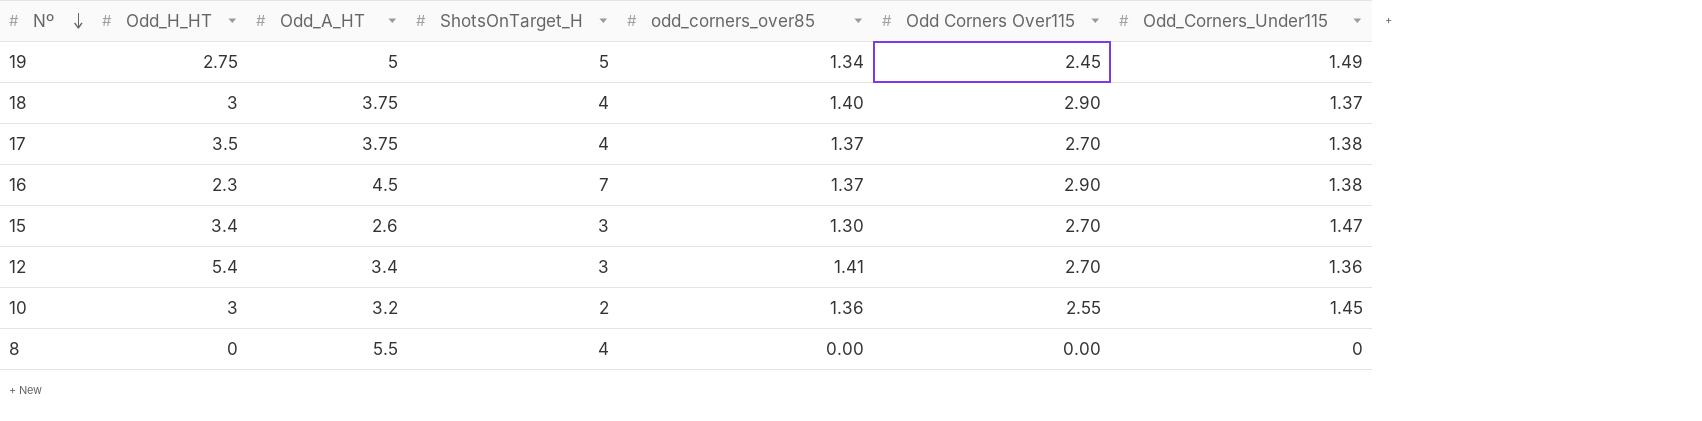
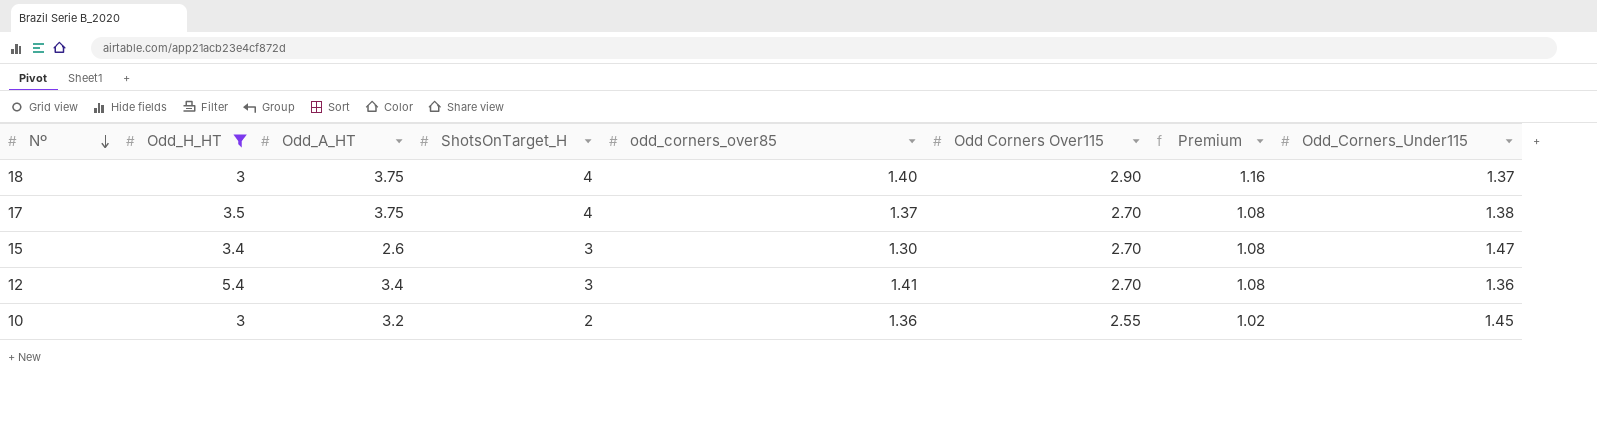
filter: none -> Odd_H_HT >= 3
column Premium | formula: none -> [Odd Corners Over115] * 0.4

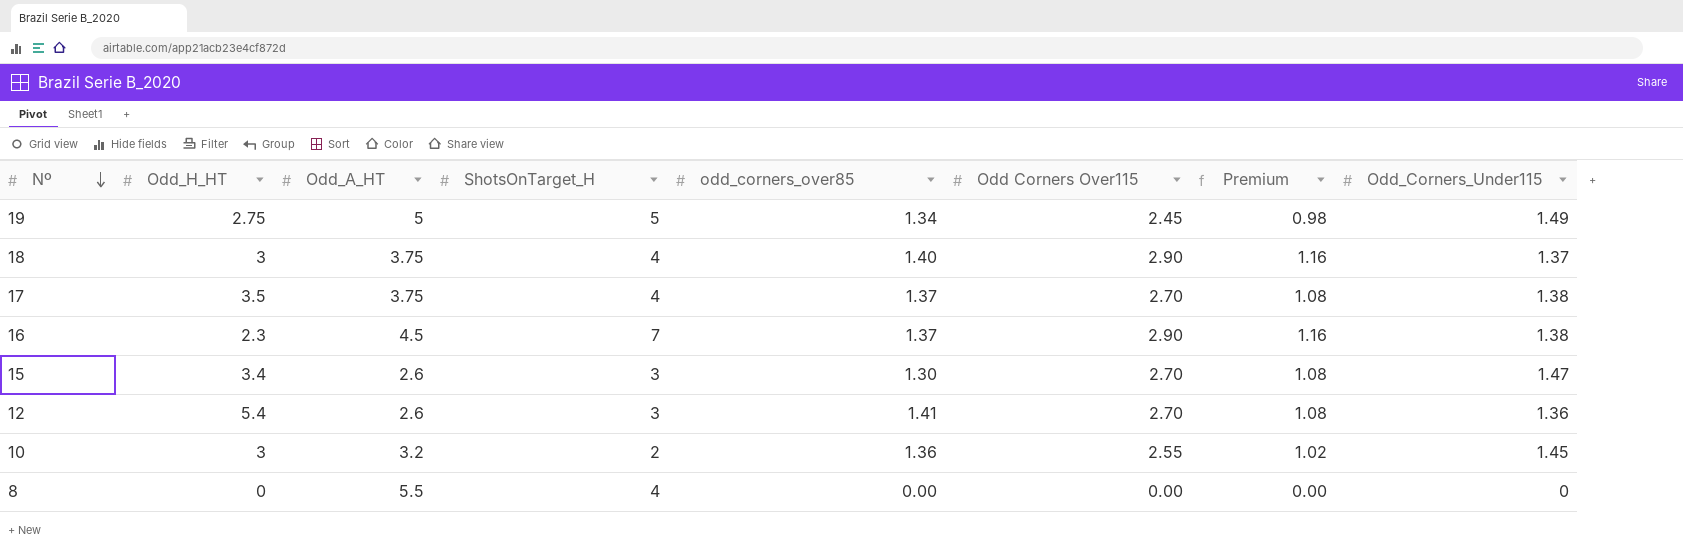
filter: Odd_H_HT >= 3 -> none
12 | Odd_A_HT: 3.4 -> 2.6

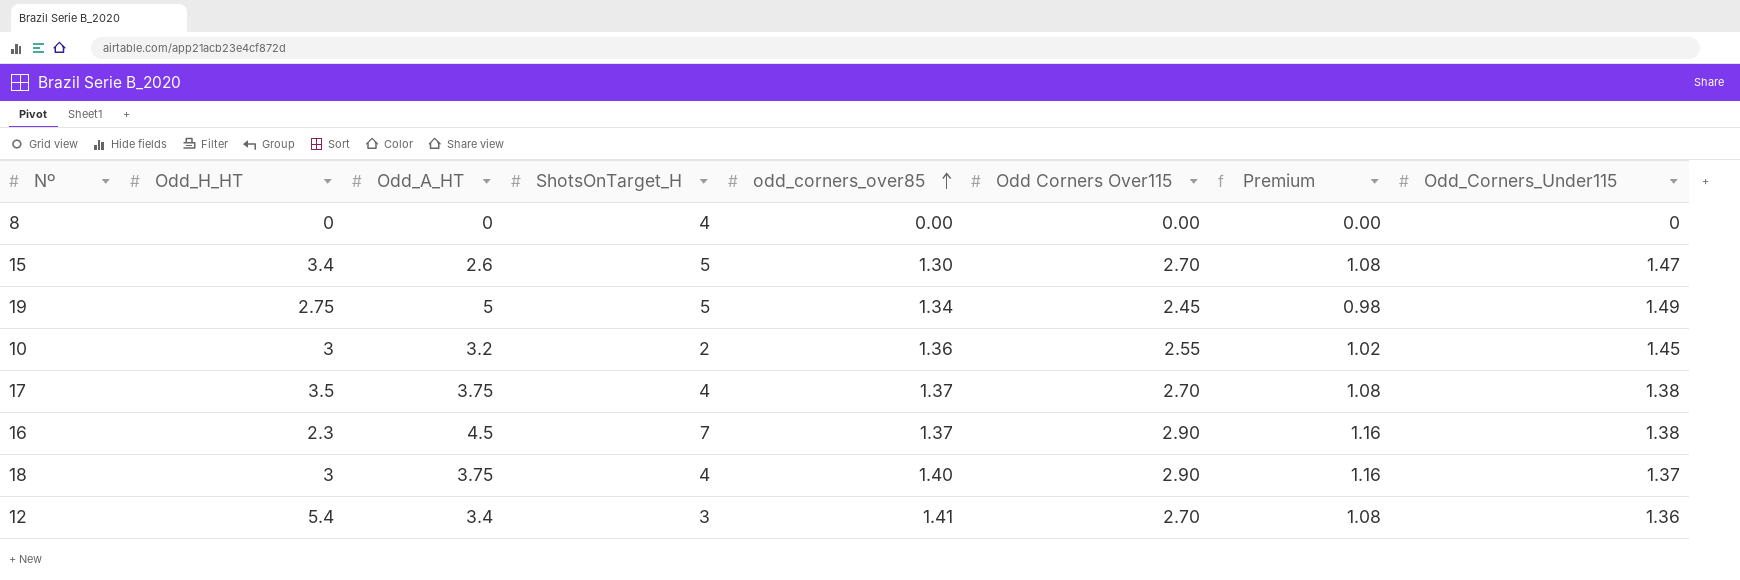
row order: Nº descending -> odd_corners_over85 ascending
8 | Odd_A_HT: 5.5 -> 0
15 | ShotsOnTarget_H: 3 -> 5
12 | Odd_A_HT: 2.6 -> 3.4

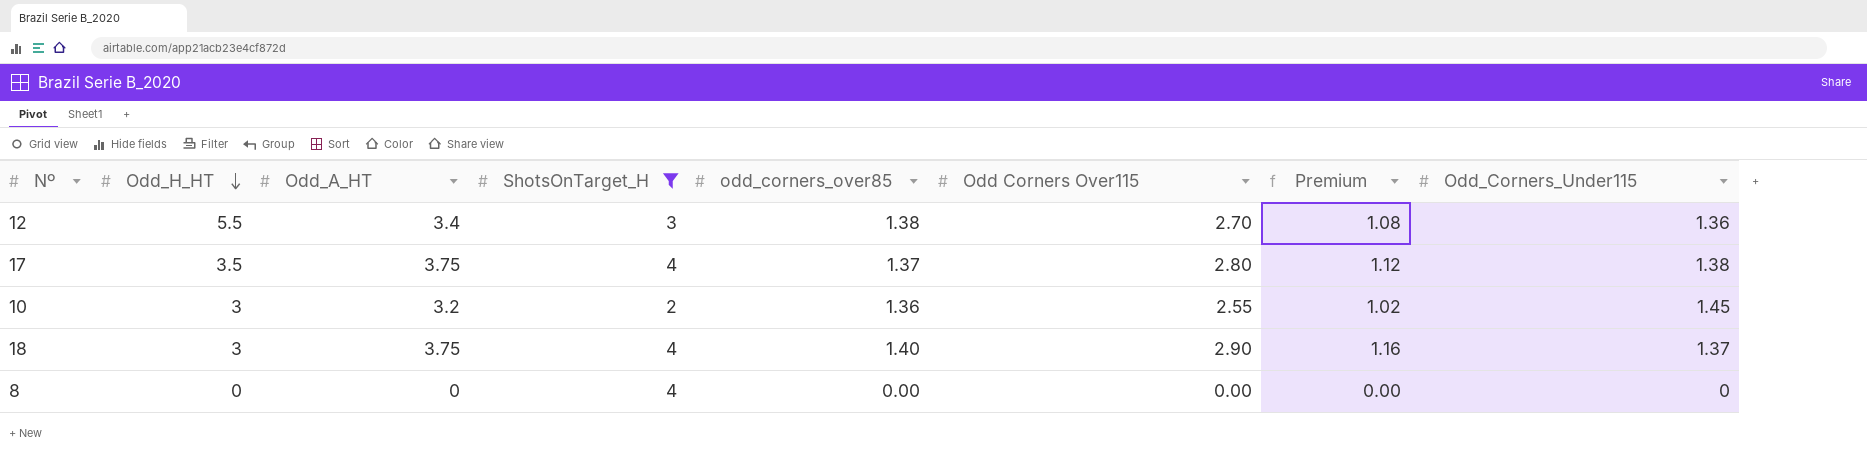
filter: none -> ShotsOnTarget_H <= 4
row order: odd_corners_over85 ascending -> Odd_H_HT descending
12 | Odd_H_HT: 5.4 -> 5.5
12 | odd_corners_over85: 1.41 -> 1.38
17 | Odd Corners Over115: 2.70 -> 2.80
17 | Premium: 1.08 -> 1.12

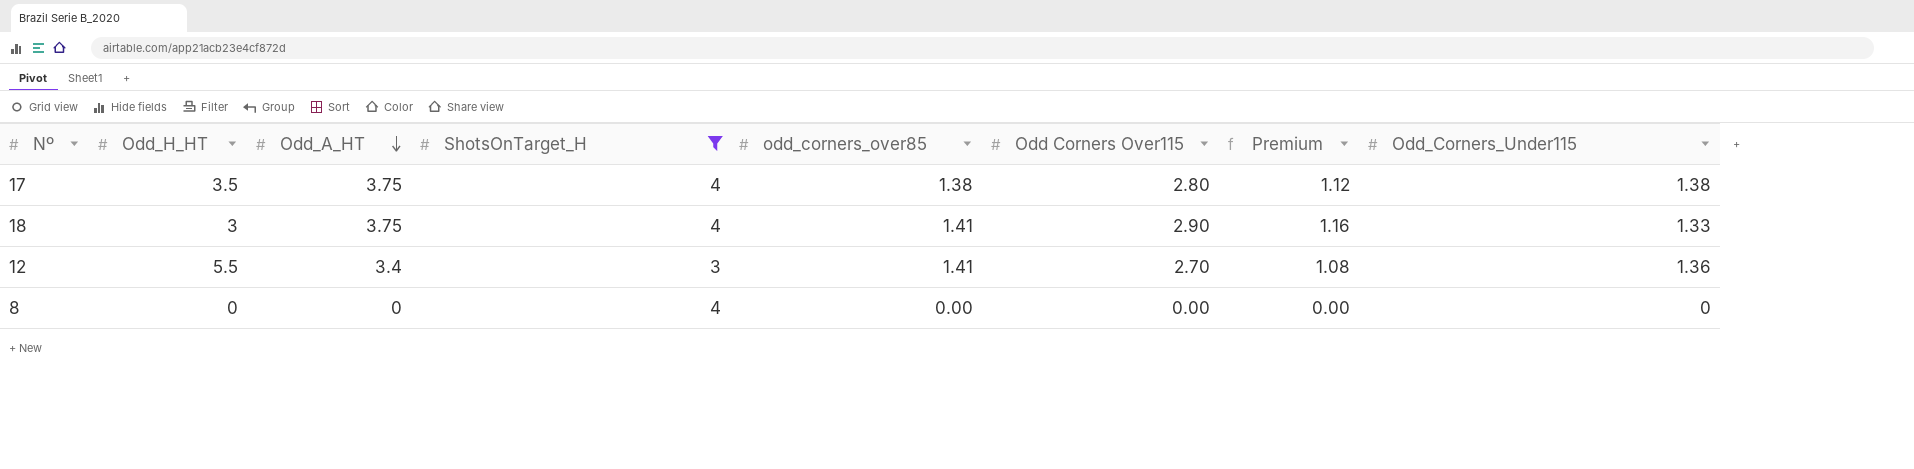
row order: Odd_H_HT descending -> Odd_A_HT descending
row 10: 3 | 3.2 | 2 | 1.36 | 2.55 | 1.02 | 1.45 -> none
17 | odd_corners_over85: 1.37 -> 1.38
18 | odd_corners_over85: 1.40 -> 1.41
18 | Odd_Corners_Under115: 1.37 -> 1.33
12 | odd_corners_over85: 1.38 -> 1.41

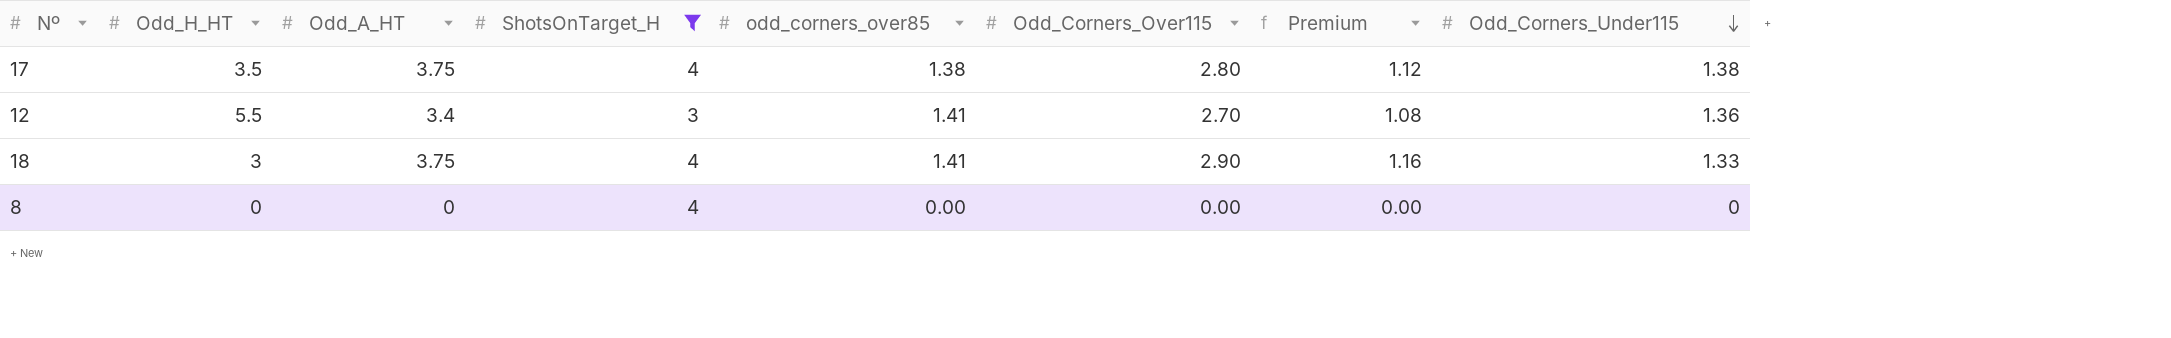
row order: Odd_A_HT descending -> Odd_Corners_Under115 descending
column name: Odd Corners Over115 -> Odd_Corners_Over115

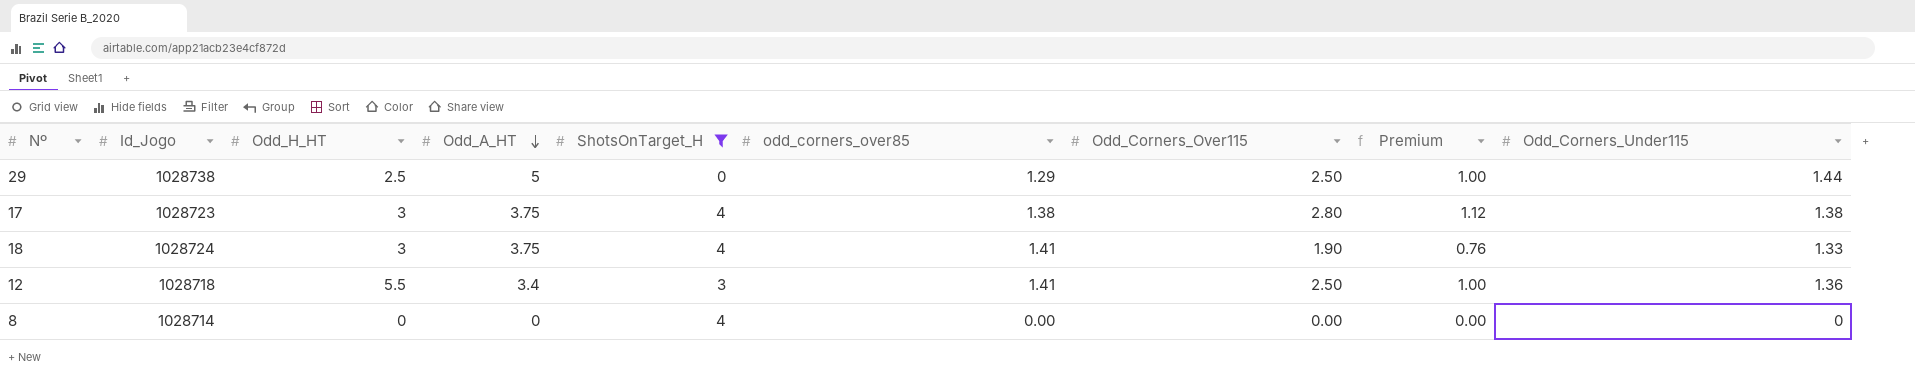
row order: Odd_Corners_Under115 descending -> Odd_A_HT descending
column Id_Jogo | position: none -> 2
row 29: none -> 1028738 | 2.5 | 5 | 0 | 1.29 | 2.50 | 1.00 | 1.44
17 | Odd_H_HT: 3.5 -> 3
18 | Odd_Corners_Over115: 2.90 -> 1.90
18 | Premium: 1.16 -> 0.76
12 | Odd_Corners_Over115: 2.70 -> 2.50
12 | Premium: 1.08 -> 1.00

